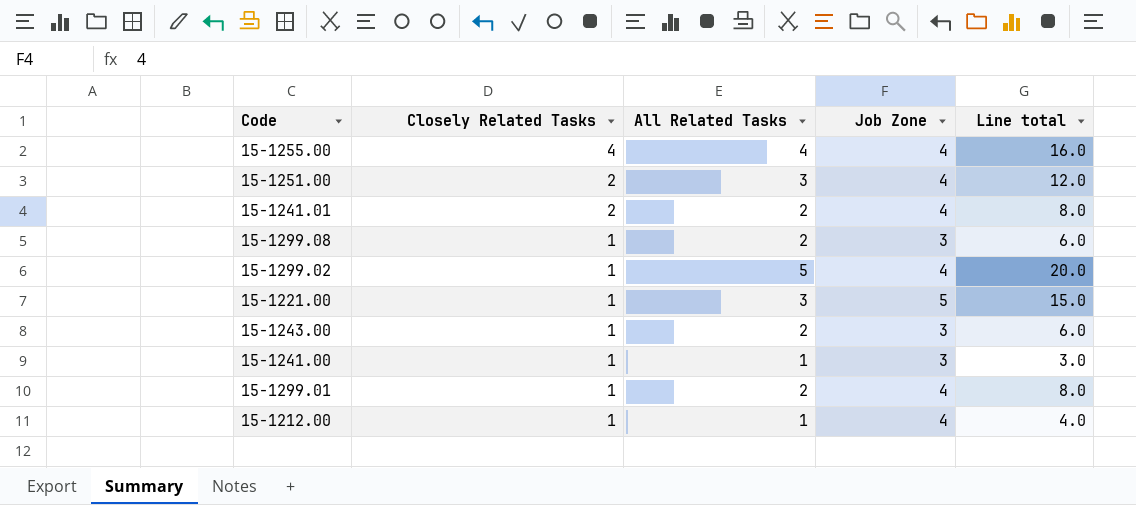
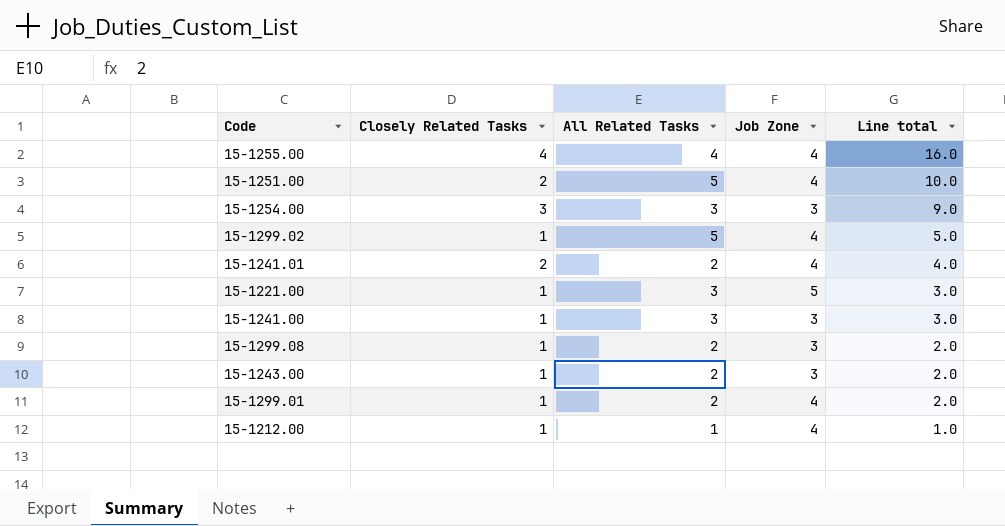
row order: Closely Related Tasks descending -> Line total descending
column Line total | formula: [All Related Tasks] * [Job Zone] -> [Closely Related Tasks] * [All Related Tasks]
15-1251.00 | All Related Tasks: 3 -> 5
row 15-1254.00: none -> 3 | 3 | 3 | 9.0
15-1241.00 | All Related Tasks: 1 -> 3

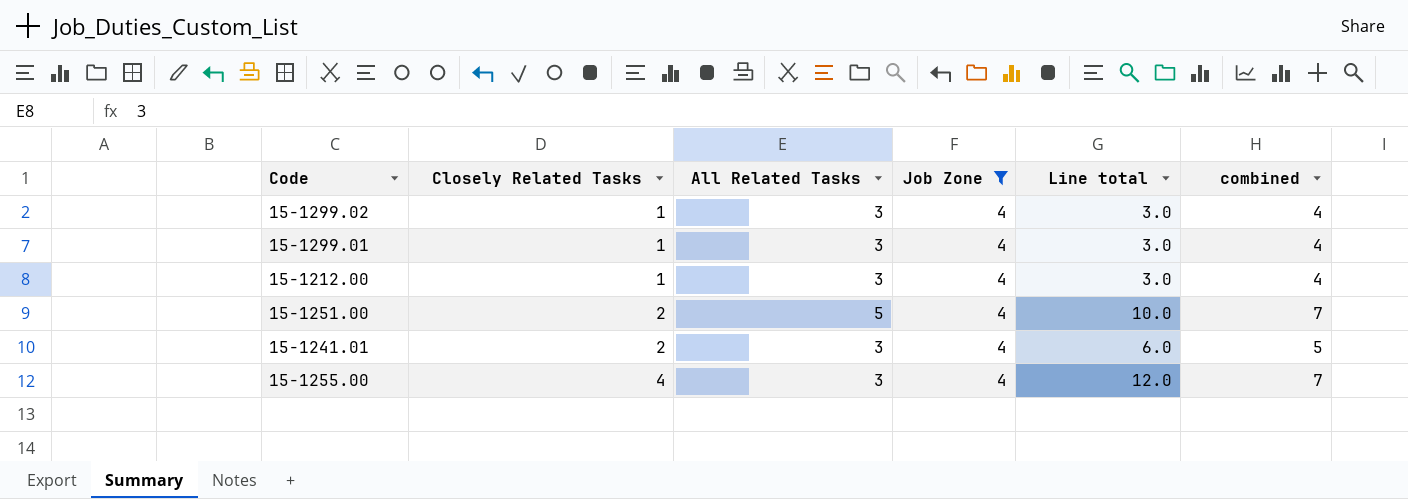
filter: none -> Job Zone = 4
row order: Line total descending -> Closely Related Tasks ascending
column combined | formula: none -> [Closely Related Tasks] + [All Related Tasks]
15-1299.02 | All Related Tasks: 5 -> 3
15-1299.02 | Line total: 5.0 -> 3.0
15-1299.01 | All Related Tasks: 2 -> 3
15-1299.01 | Line total: 2.0 -> 3.0
15-1212.00 | All Related Tasks: 1 -> 3
15-1212.00 | Line total: 1.0 -> 3.0
15-1241.01 | All Related Tasks: 2 -> 3
15-1241.01 | Line total: 4.0 -> 6.0
15-1255.00 | All Related Tasks: 4 -> 3
15-1255.00 | Line total: 16.0 -> 12.0

